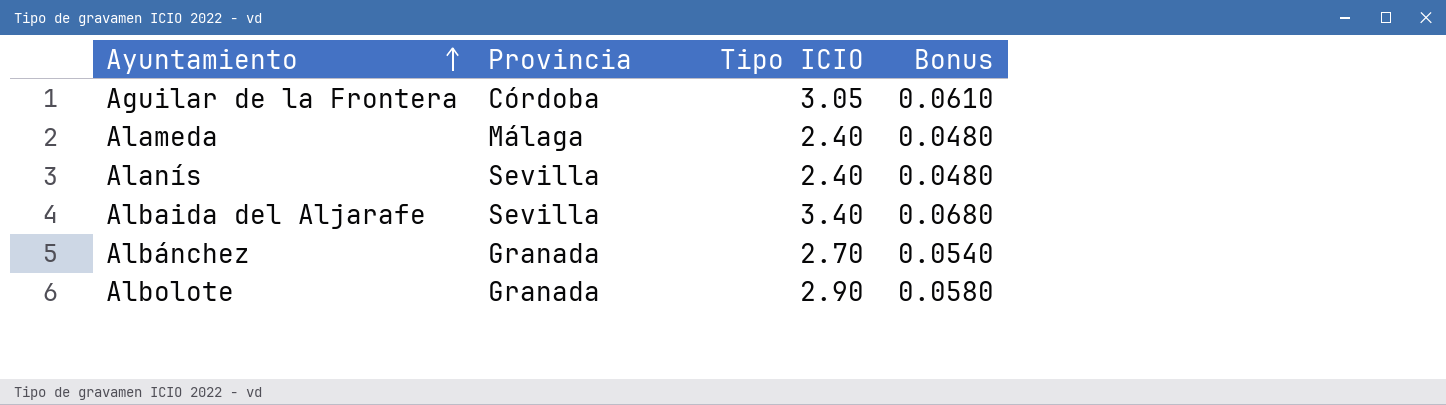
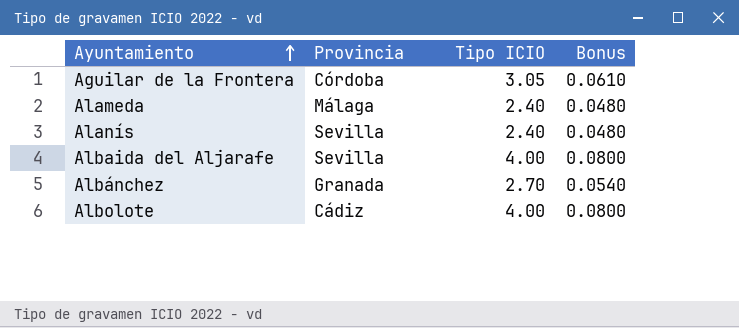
Albaida del Aljarafe | Tipo ICIO: 3.40 -> 4.00
Albaida del Aljarafe | Bonus: 0.0680 -> 0.0800
Albolote | Provincia: Granada -> Cádiz
Albolote | Tipo ICIO: 2.90 -> 4.00
Albolote | Bonus: 0.0580 -> 0.0800

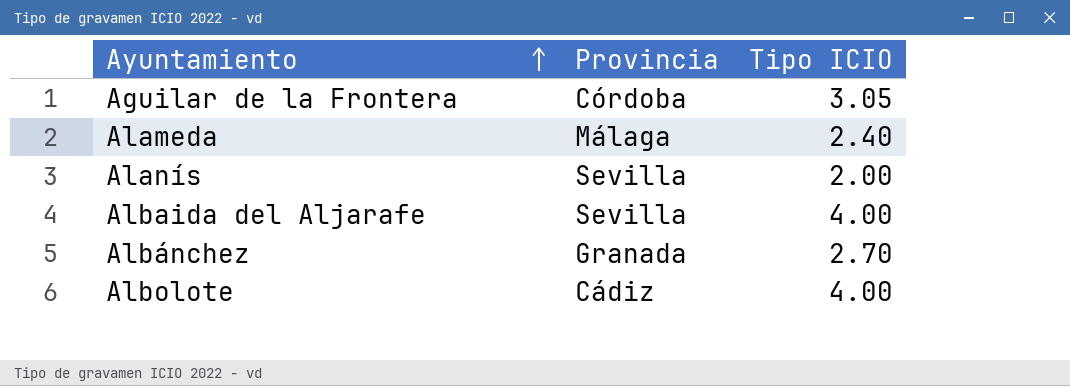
column Bonus | formula: [Tipo ICIO] * 0.02 -> none
Alanís | Tipo ICIO: 2.40 -> 2.00

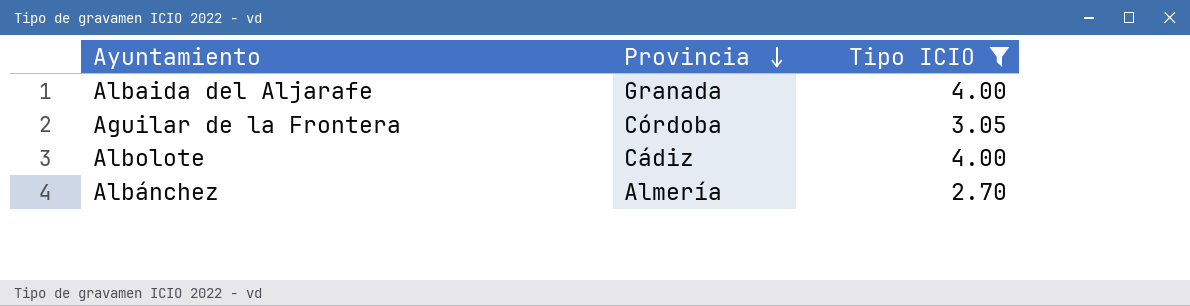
filter: none -> Tipo ICIO >= 2.70
row order: Ayuntamiento ascending -> Provincia descending
Albaida del Aljarafe | Provincia: Sevilla -> Granada
Albánchez | Provincia: Granada -> Almería

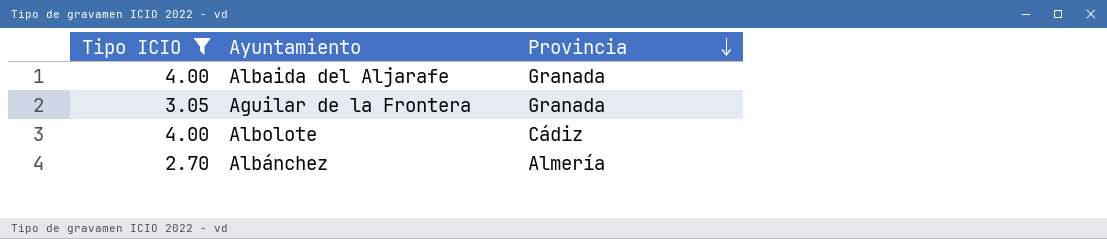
column Tipo ICIO | position: 3 -> 1
Aguilar de la Frontera | Provincia: Córdoba -> Granada

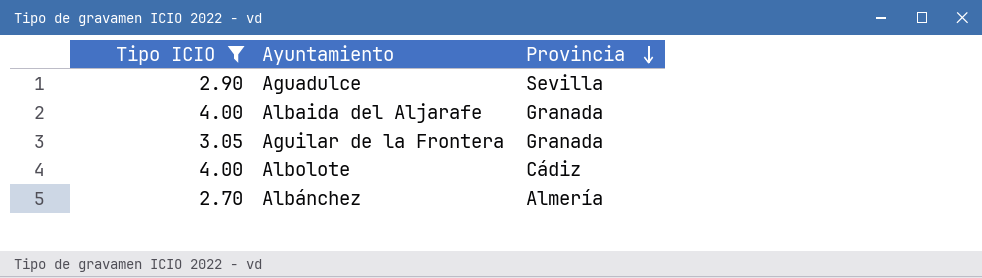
row Aguadulce: none -> 2.90 | Sevilla

